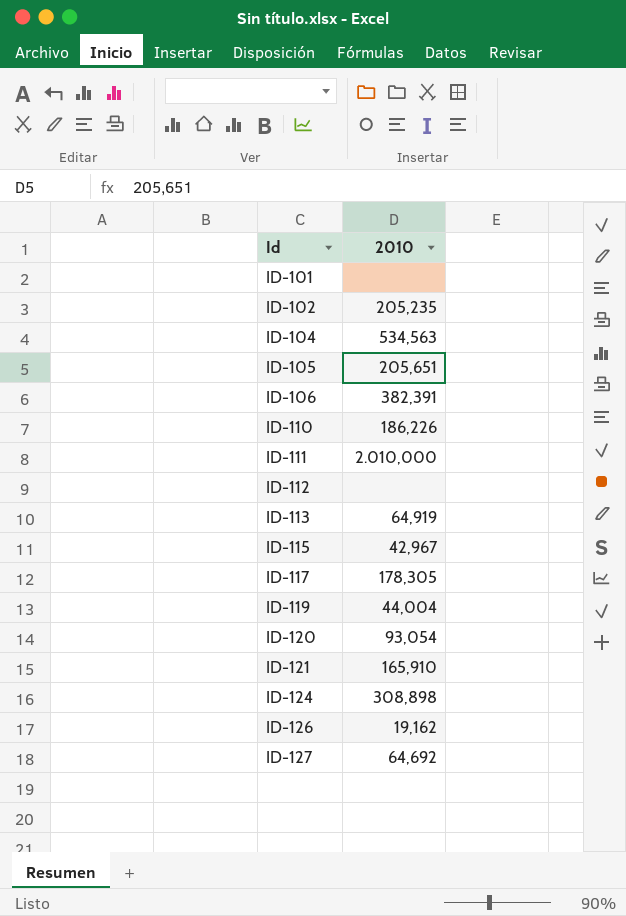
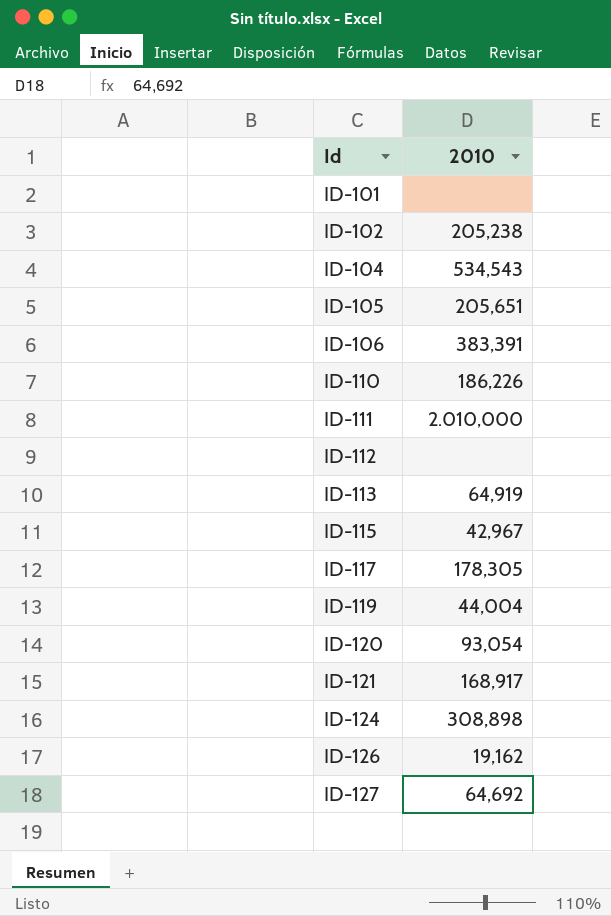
ID-102 | 2010: 205,235 -> 205,238
ID-104 | 2010: 534,563 -> 534,543
ID-106 | 2010: 382,391 -> 383,391
ID-121 | 2010: 165,910 -> 168,917

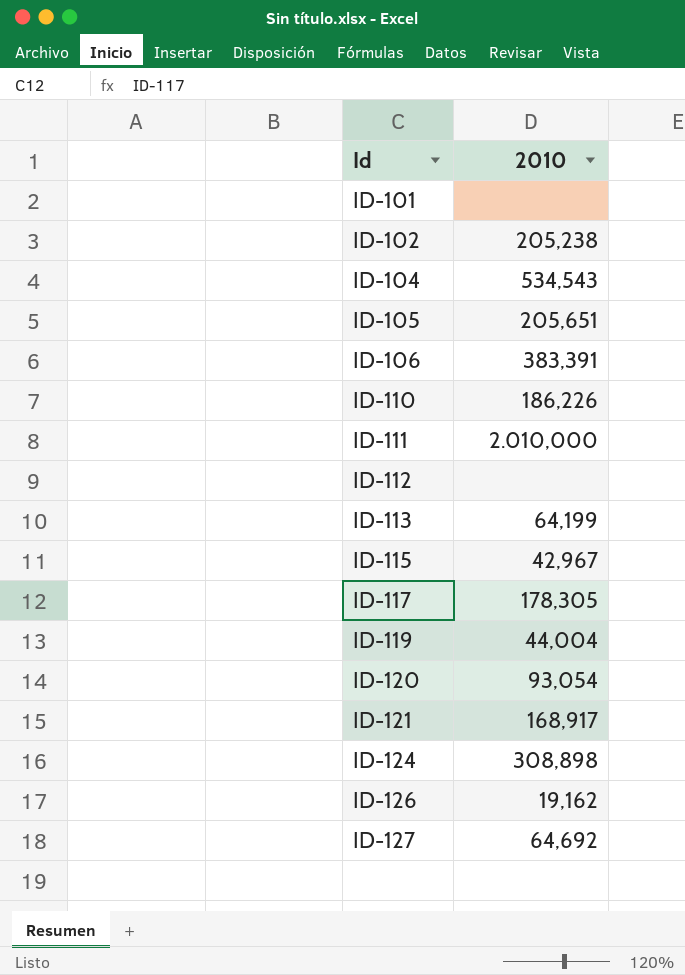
ID-113 | 2010: 64,919 -> 64,199

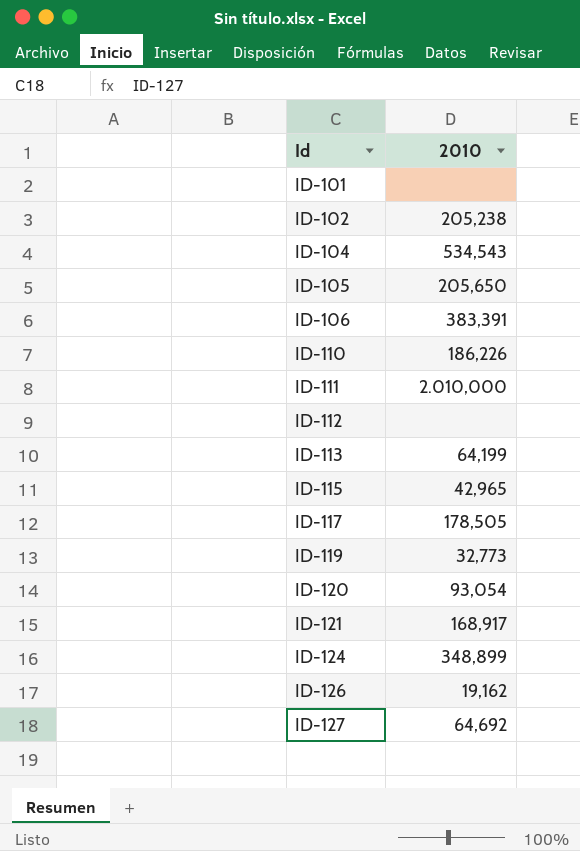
ID-105 | 2010: 205,651 -> 205,650
ID-115 | 2010: 42,967 -> 42,965
ID-117 | 2010: 178,305 -> 178,505
ID-119 | 2010: 44,004 -> 32,773
ID-124 | 2010: 308,898 -> 348,899

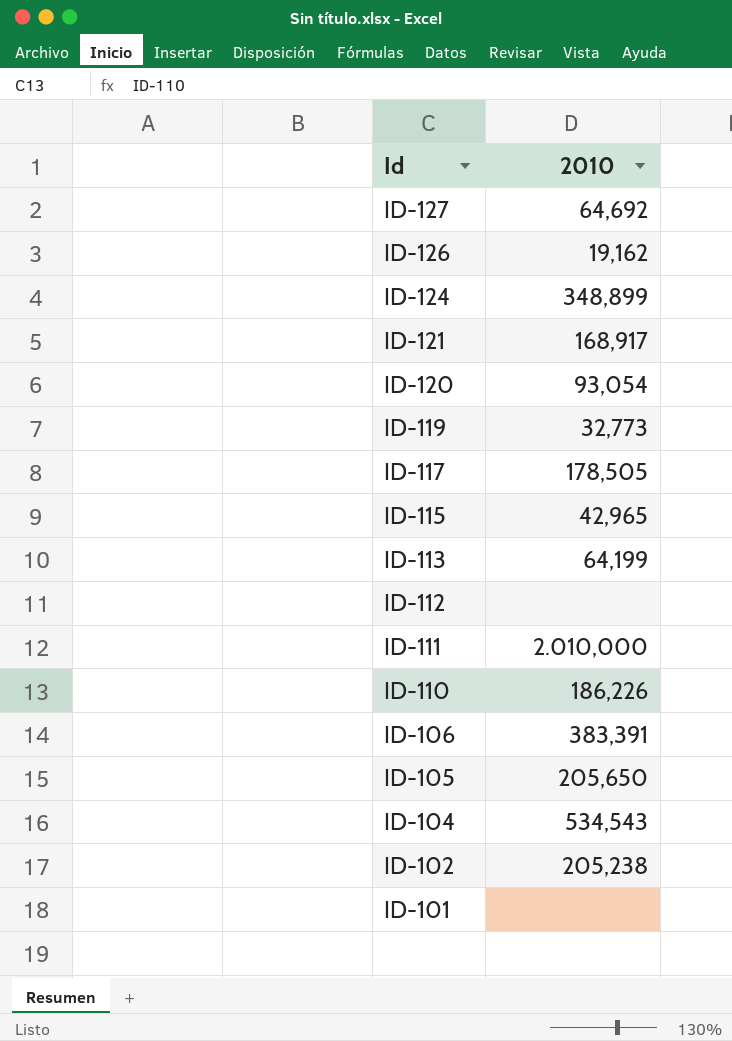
row order: Id ascending -> Id descending

